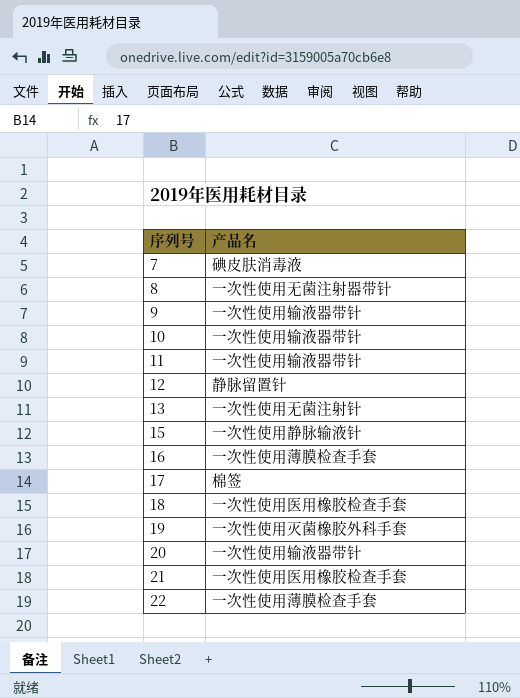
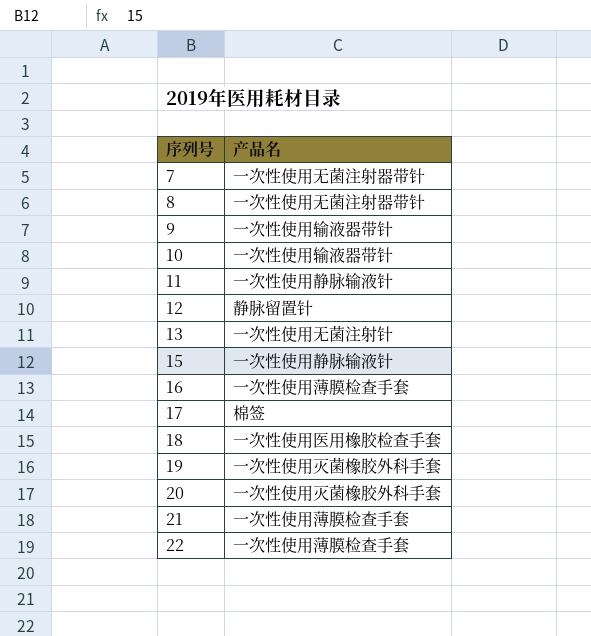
7 | 产品名: 碘皮肤消毒液 -> 一次性使用无菌注射器带针
11 | 产品名: 一次性使用输液器带针 -> 一次性使用静脉输液针
20 | 产品名: 一次性使用输液器带针 -> 一次性使用灭菌橡胶外科手套
21 | 产品名: 一次性使用医用橡胶检查手套 -> 一次性使用薄膜检查手套

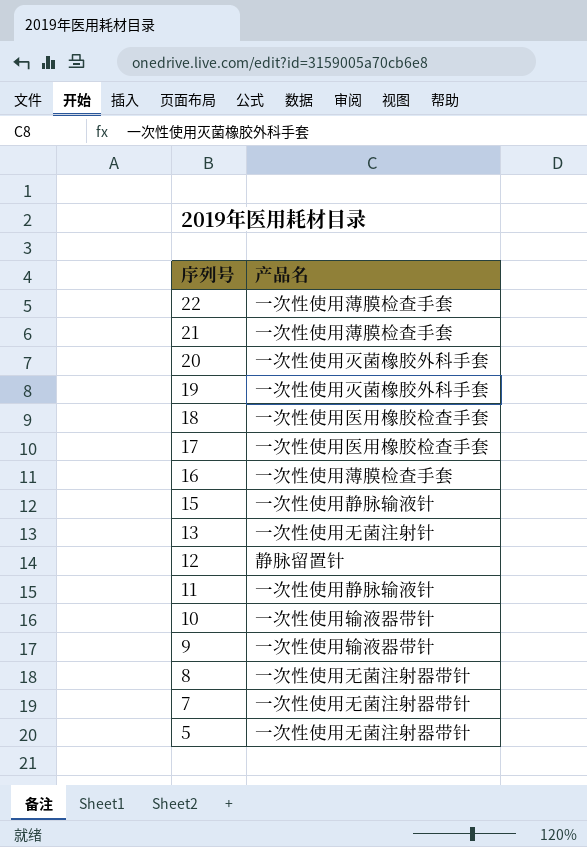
row order: 序列号 ascending -> 序列号 descending
17 | 产品名: 棉签 -> 一次性使用医用橡胶检查手套
row 5: none -> 一次性使用无菌注射器带针

